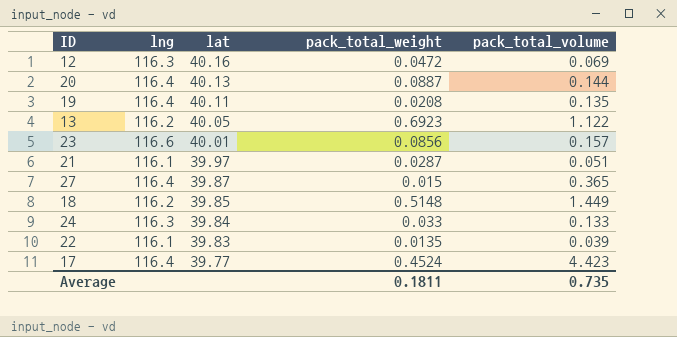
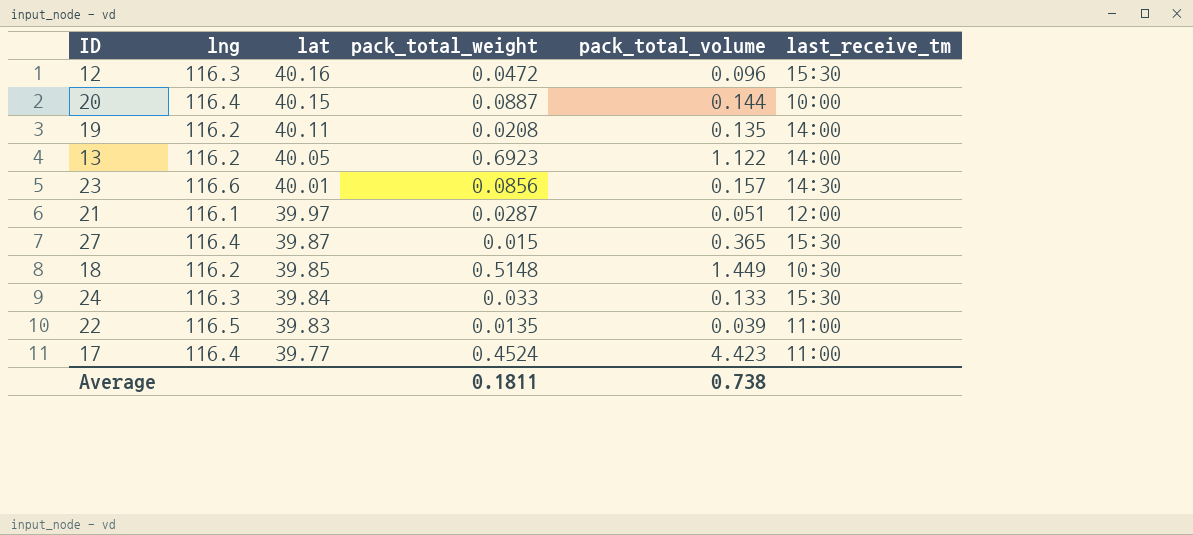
column last_receive_tm | position: none -> 6
12 | pack_total_volume: 0.069 -> 0.096
20 | lat: 40.13 -> 40.15
19 | lng: 116.4 -> 116.2
22 | lng: 116.1 -> 116.5
Average | pack_total_volume: 0.735 -> 0.738

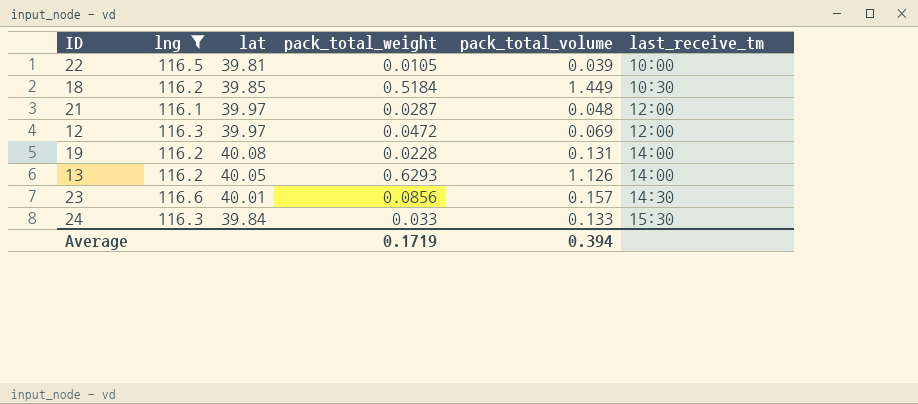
filter: none -> lng != 116.4
row order: lat descending -> last_receive_tm ascending
22 | lat: 39.83 -> 39.81
22 | pack_total_weight: 0.0135 -> 0.0105
22 | last_receive_tm: 11:00 -> 10:00
18 | pack_total_weight: 0.5148 -> 0.5184
21 | pack_total_volume: 0.051 -> 0.048
12 | lat: 40.16 -> 39.97
12 | pack_total_volume: 0.096 -> 0.069
12 | last_receive_tm: 15:30 -> 12:00
19 | lat: 40.11 -> 40.08
19 | pack_total_weight: 0.0208 -> 0.0228
19 | pack_total_volume: 0.135 -> 0.131
13 | pack_total_weight: 0.6923 -> 0.6293
13 | pack_total_volume: 1.122 -> 1.126
Average | pack_total_weight: 0.1811 -> 0.1719
Average | pack_total_volume: 0.738 -> 0.394

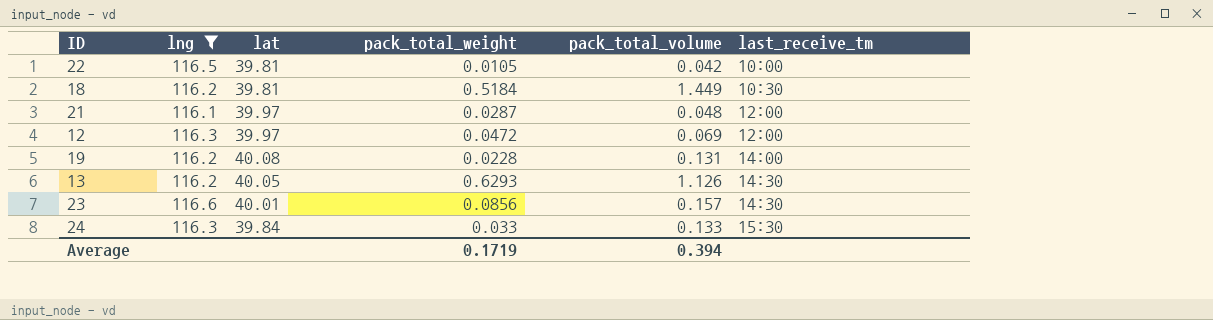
22 | pack_total_volume: 0.039 -> 0.042
18 | lat: 39.85 -> 39.81
13 | last_receive_tm: 14:00 -> 14:30

